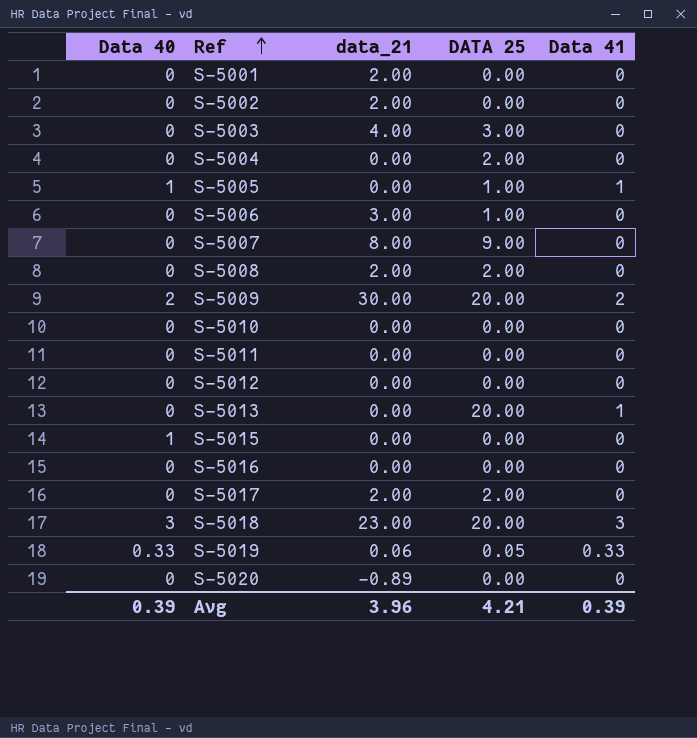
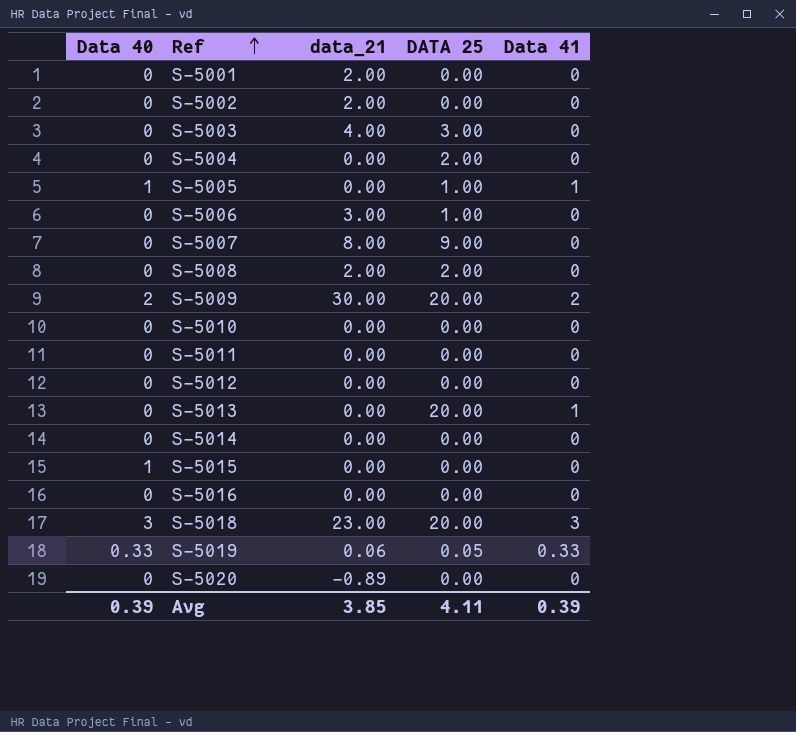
row S-5017: 0 | 2.00 | 2.00 | 0 -> none
row S-5014: none -> 0 | 0.00 | 0.00 | 0
Avg | data_21: 3.96 -> 3.85
Avg | DATA 25: 4.21 -> 4.11

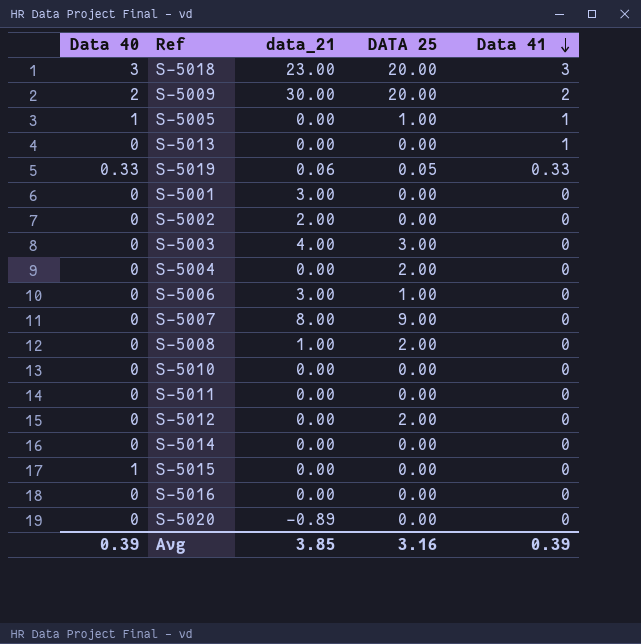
row order: Ref ascending -> Data 41 descending
S-5013 | DATA 25: 20.00 -> 0.00
S-5001 | data_21: 2.00 -> 3.00
S-5008 | data_21: 2.00 -> 1.00
S-5012 | DATA 25: 0.00 -> 2.00
Avg | DATA 25: 4.11 -> 3.16

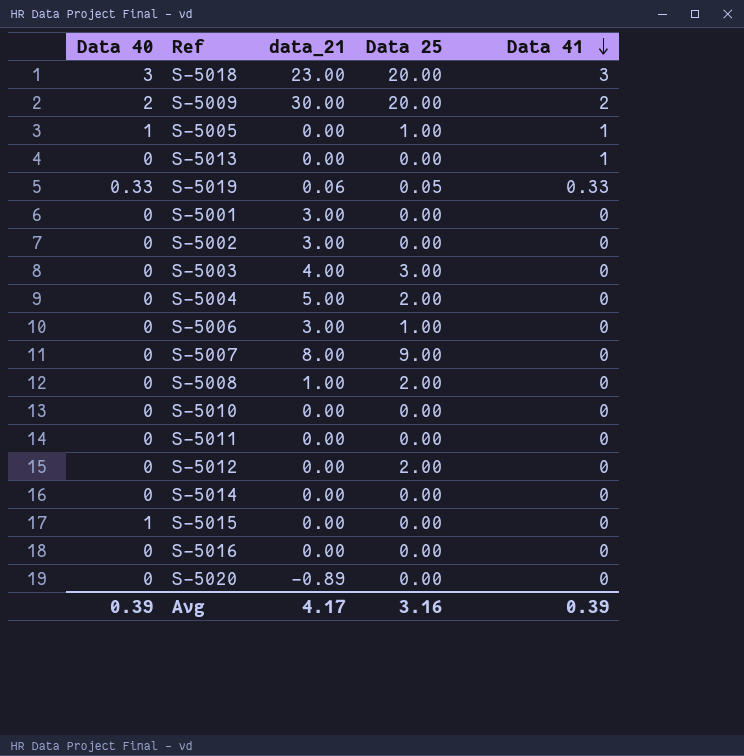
column name: DATA 25 -> Data 25
S-5002 | data_21: 2.00 -> 3.00
S-5004 | data_21: 0.00 -> 5.00
Avg | data_21: 3.85 -> 4.17

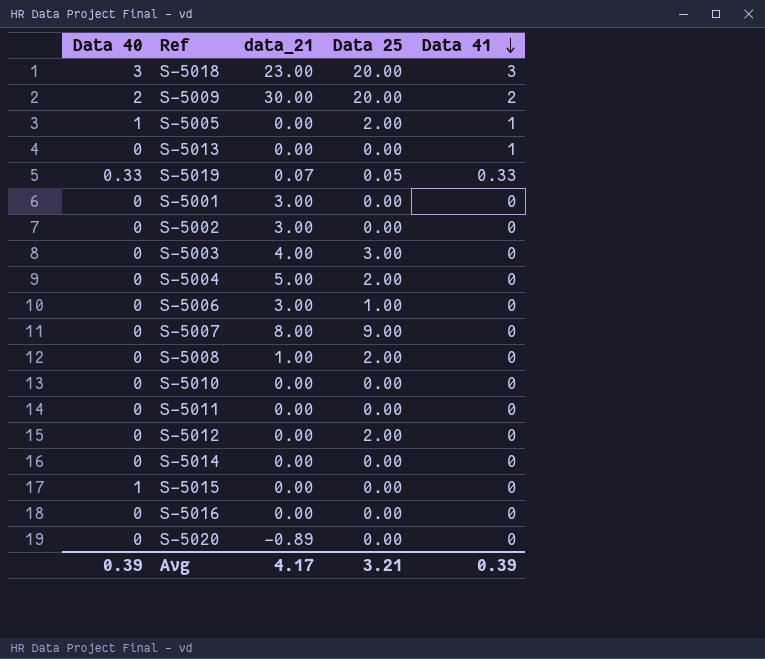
S-5005 | Data 25: 1.00 -> 2.00
S-5019 | data_21: 0.06 -> 0.07
Avg | Data 25: 3.16 -> 3.21

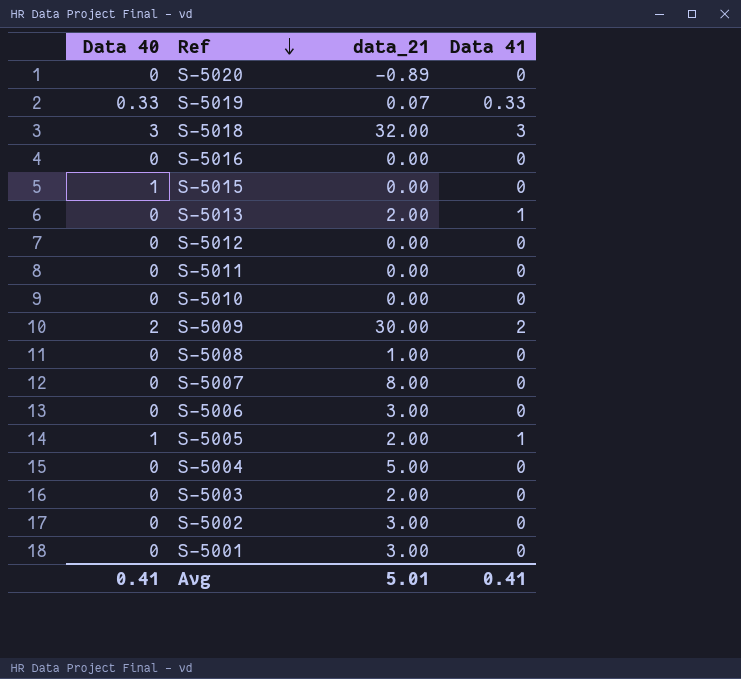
row order: Data 41 descending -> Ref descending
column Data 25 | position: 4 -> none
row S-5014: 0 | 0.00 | 0.00 | 0 -> none
S-5018 | data_21: 23.00 -> 32.00
S-5013 | data_21: 0.00 -> 2.00
S-5005 | data_21: 0.00 -> 2.00
S-5003 | data_21: 4.00 -> 2.00
Avg | Data 40: 0.39 -> 0.41
Avg | data_21: 4.17 -> 5.01
Avg | Data 41: 0.39 -> 0.41

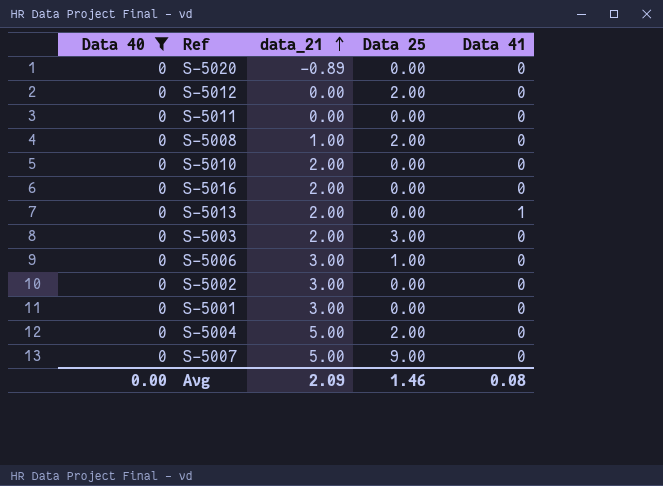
filter: none -> Data 40 = 0
row order: Ref descending -> data_21 ascending
column Data 25 | position: none -> 4
S-5010 | data_21: 0.00 -> 2.00
S-5016 | data_21: 0.00 -> 2.00
S-5007 | data_21: 8.00 -> 5.00
Avg | Data 40: 0.41 -> 0.00
Avg | data_21: 5.01 -> 2.09
Avg | Data 41: 0.41 -> 0.08

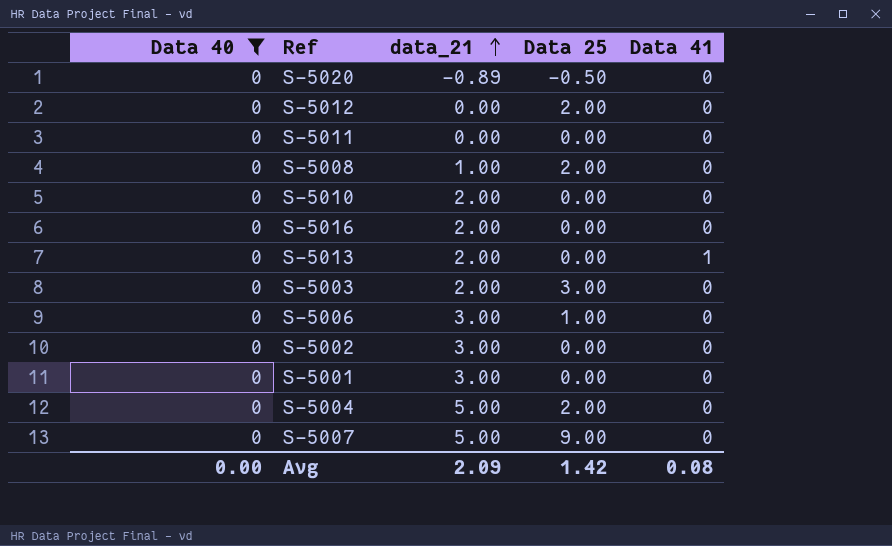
S-5020 | Data 25: 0.00 -> -0.50
Avg | Data 25: 1.46 -> 1.42

